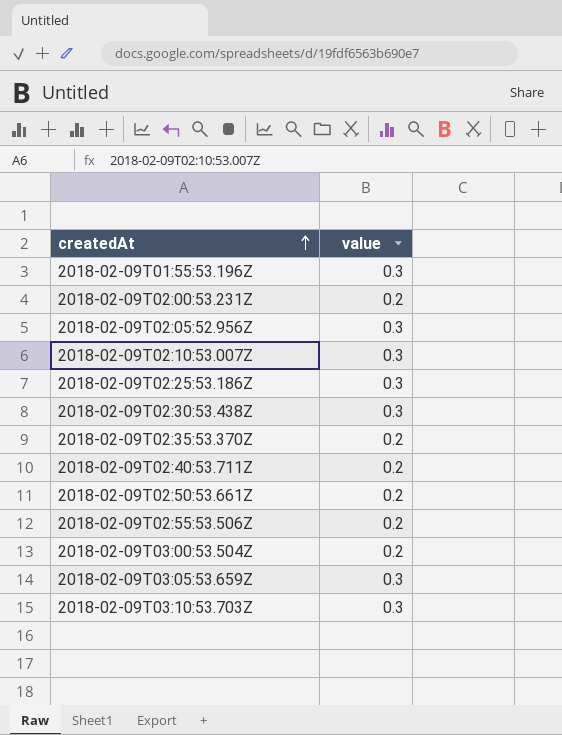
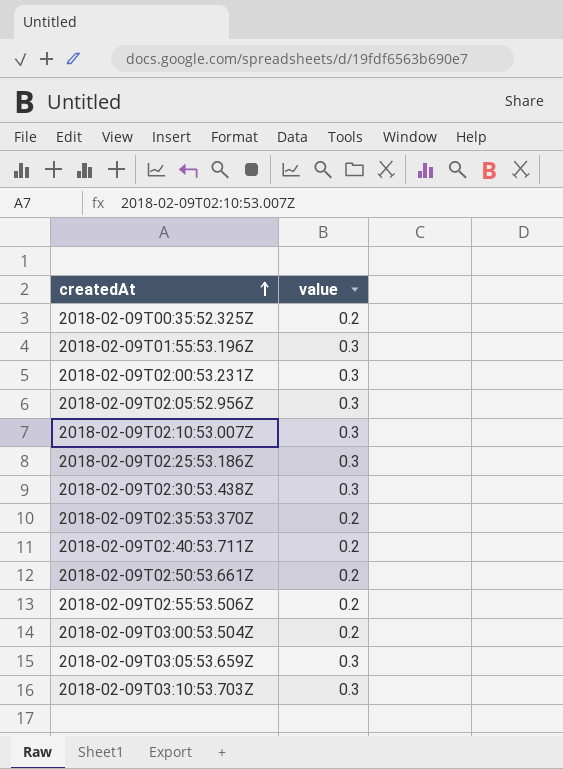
row 2018-02-09T00:35:52.325Z: none -> 0.2
2018-02-09T02:00:53.231Z | value: 0.2 -> 0.3

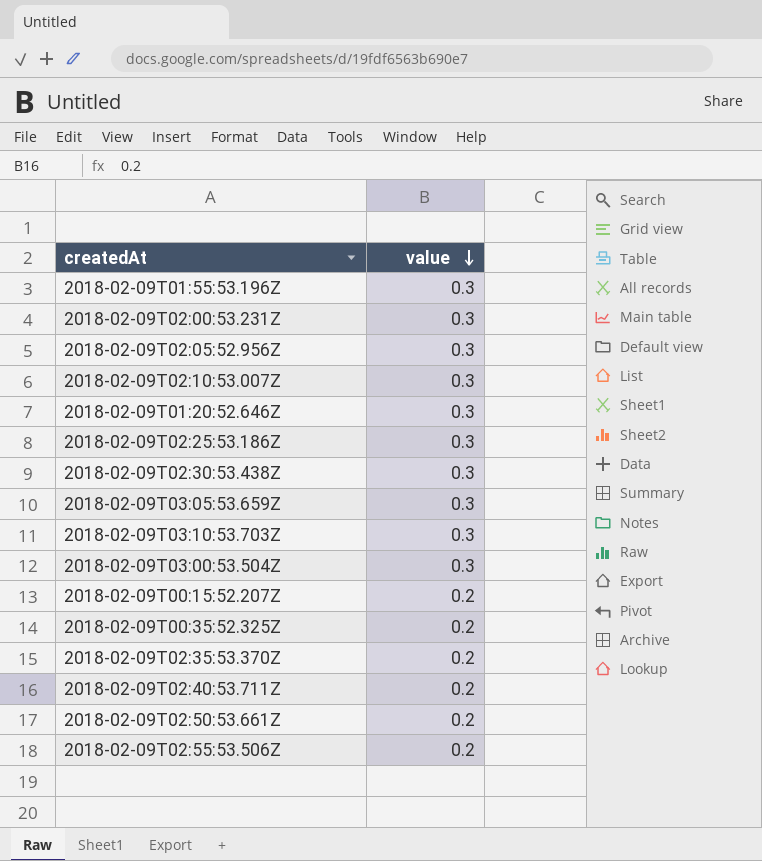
row order: createdAt ascending -> value descending
row 2018-02-09T01:20:52.646Z: none -> 0.3
2018-02-09T03:00:53.504Z | value: 0.2 -> 0.3
row 2018-02-09T00:15:52.207Z: none -> 0.2

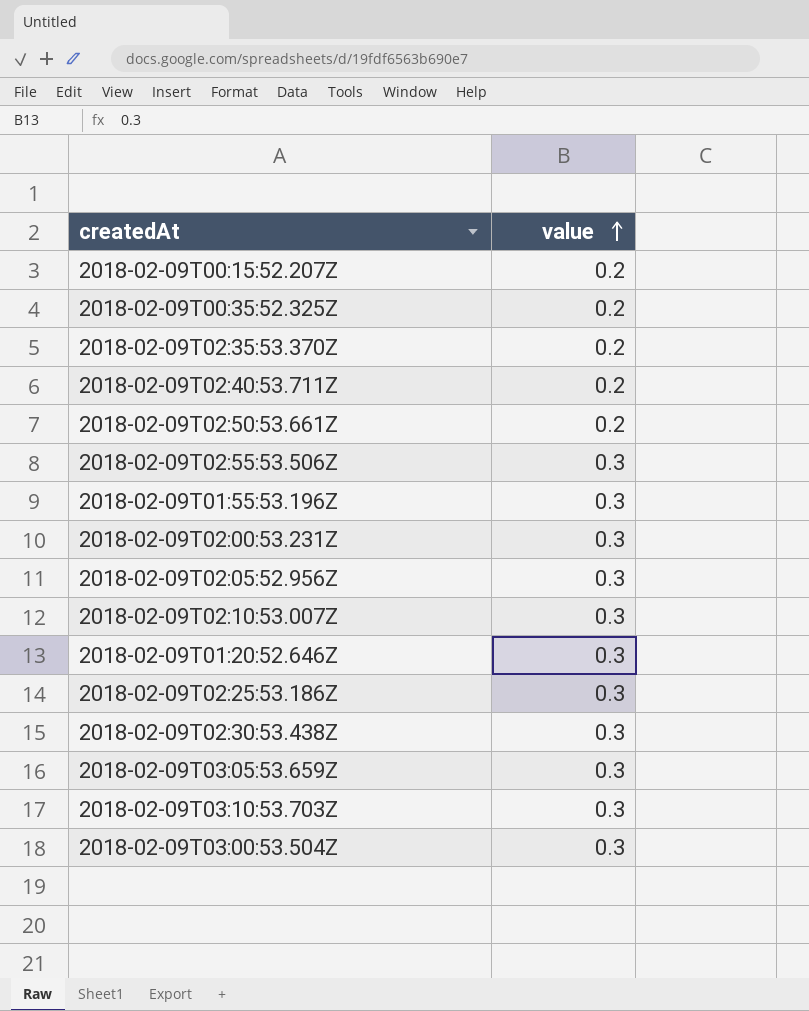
row order: value descending -> value ascending
2018-02-09T02:55:53.506Z | value: 0.2 -> 0.3

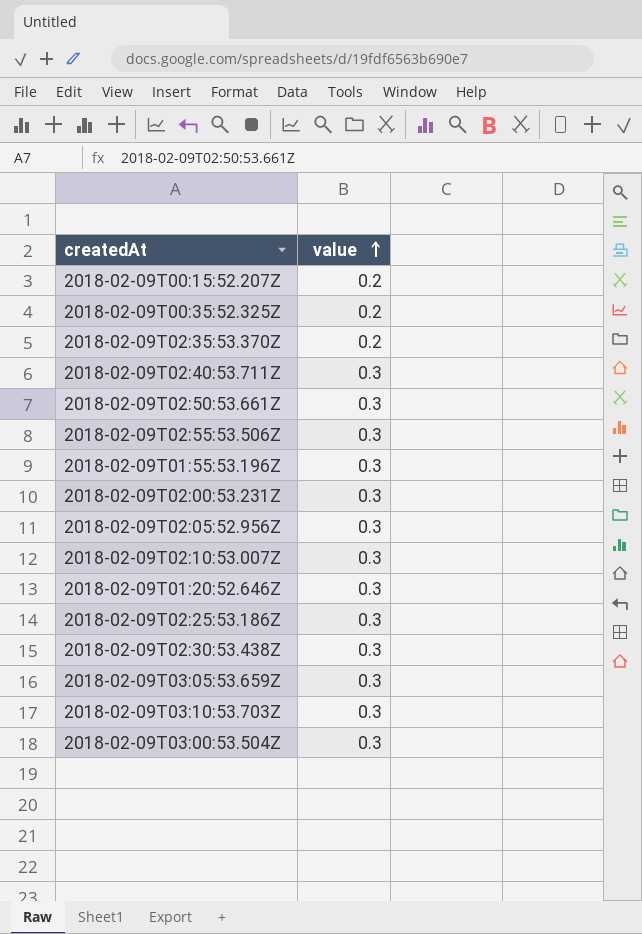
2018-02-09T02:40:53.711Z | value: 0.2 -> 0.3
2018-02-09T02:50:53.661Z | value: 0.2 -> 0.3

